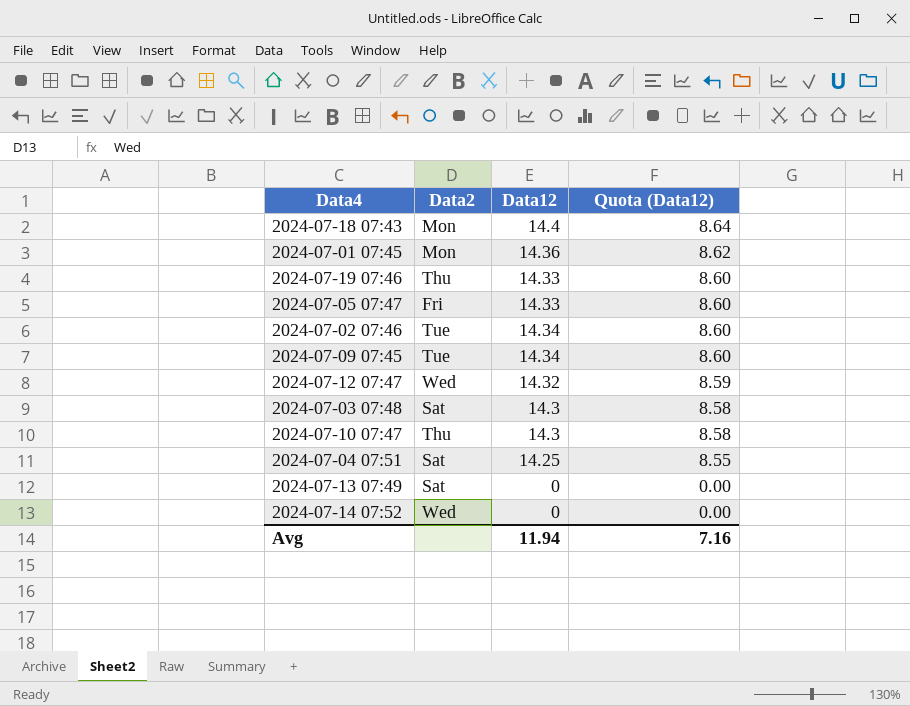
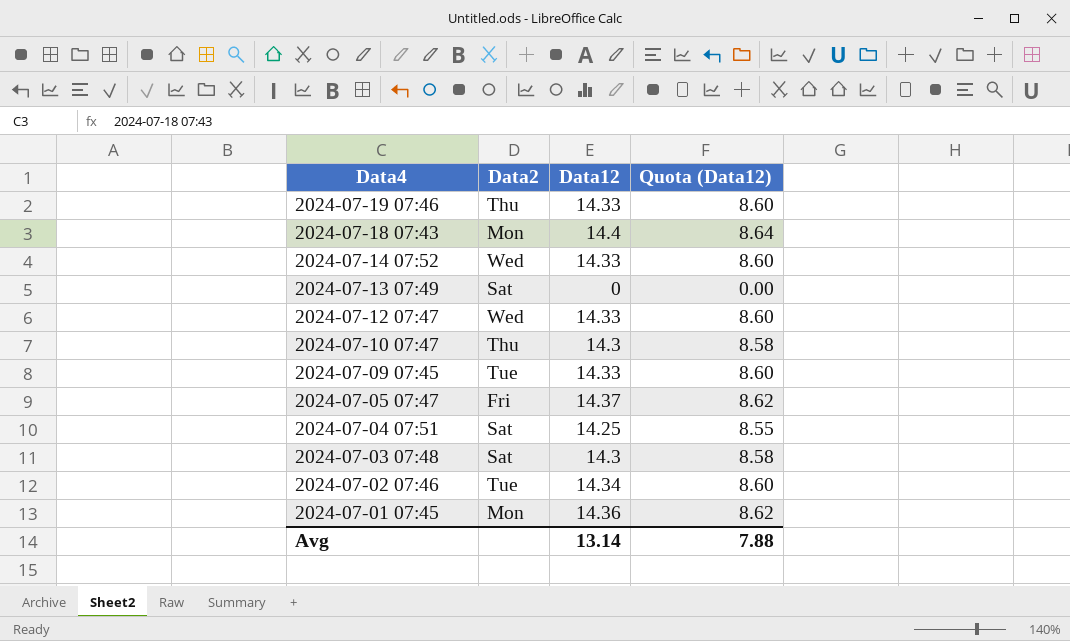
row order: Quota (Data12) descending -> Data4 descending
2024-07-14 07:52 | Data12: 0 -> 14.33
2024-07-14 07:52 | Quota (Data12): 0.00 -> 8.60
2024-07-12 07:47 | Data12: 14.32 -> 14.33
2024-07-12 07:47 | Quota (Data12): 8.59 -> 8.60
2024-07-09 07:45 | Data12: 14.34 -> 14.33
2024-07-05 07:47 | Data12: 14.33 -> 14.37
2024-07-05 07:47 | Quota (Data12): 8.60 -> 8.62
Avg | Data12: 11.94 -> 13.14
Avg | Quota (Data12): 7.16 -> 7.88

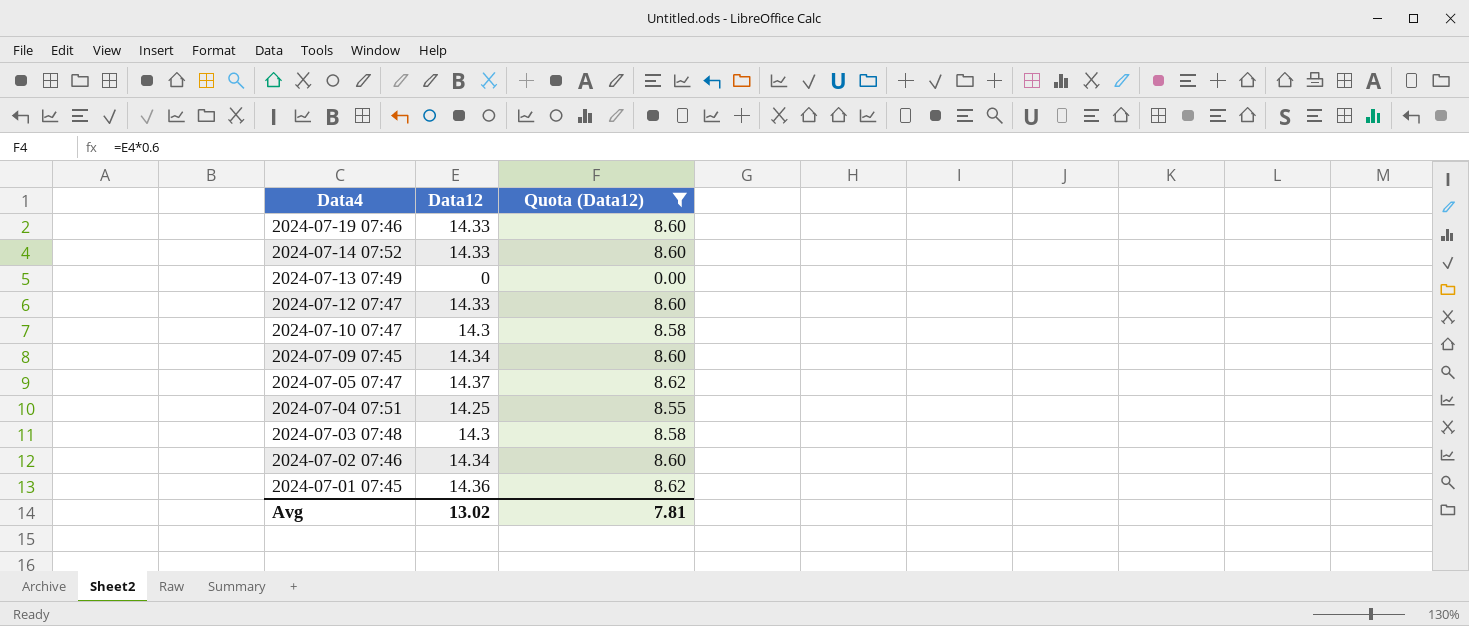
filter: none -> Quota (Data12) != 8.64
column Data2 | position: 2 -> none
2024-07-09 07:45 | Data12: 14.33 -> 14.34
Avg | Data12: 13.14 -> 13.02
Avg | Quota (Data12): 7.88 -> 7.81

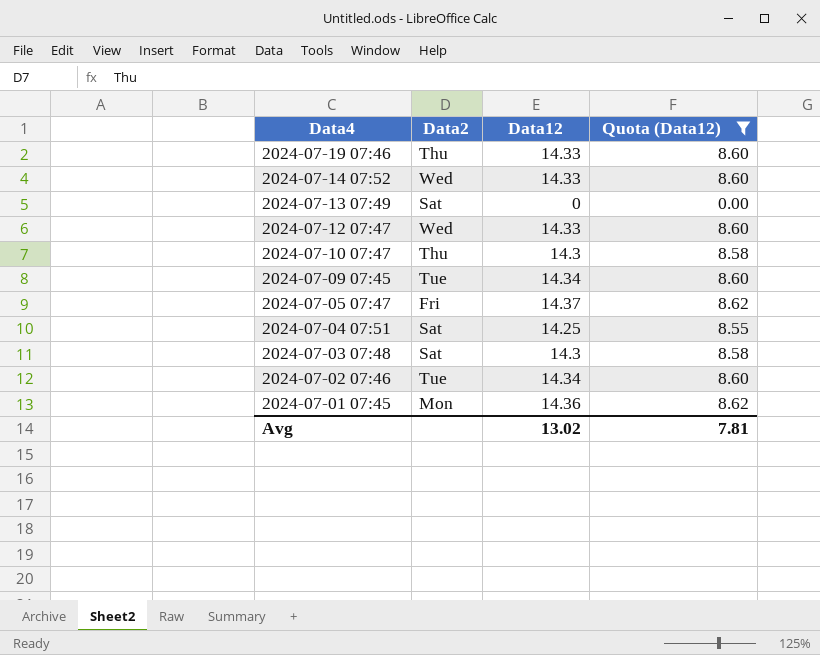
column Data2 | position: none -> 2

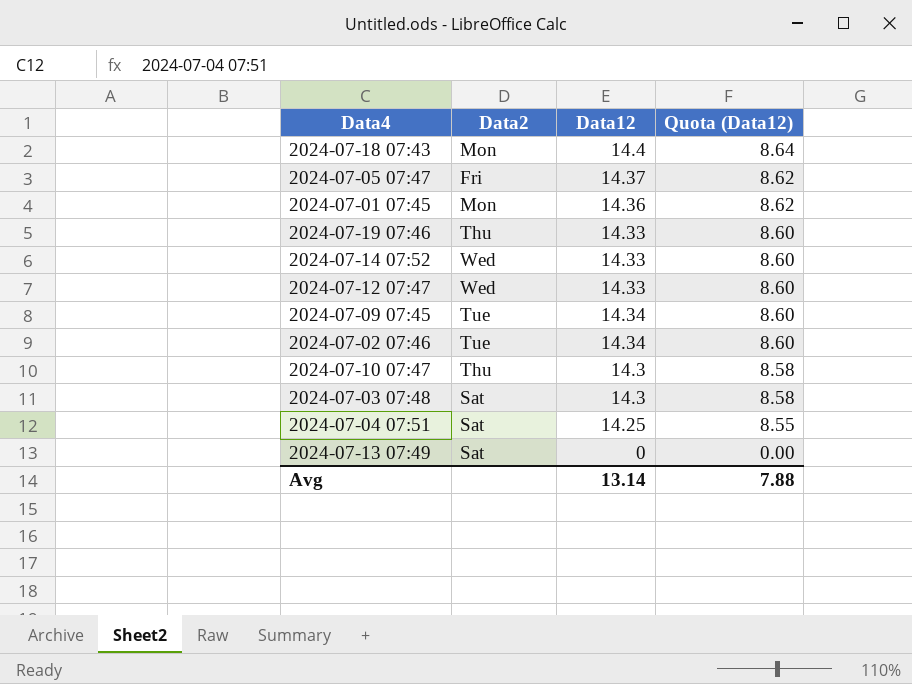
filter: Quota (Data12) != 8.64 -> none
row order: Data4 descending -> Quota (Data12) descending
Avg | Data12: 13.02 -> 13.14
Avg | Quota (Data12): 7.81 -> 7.88

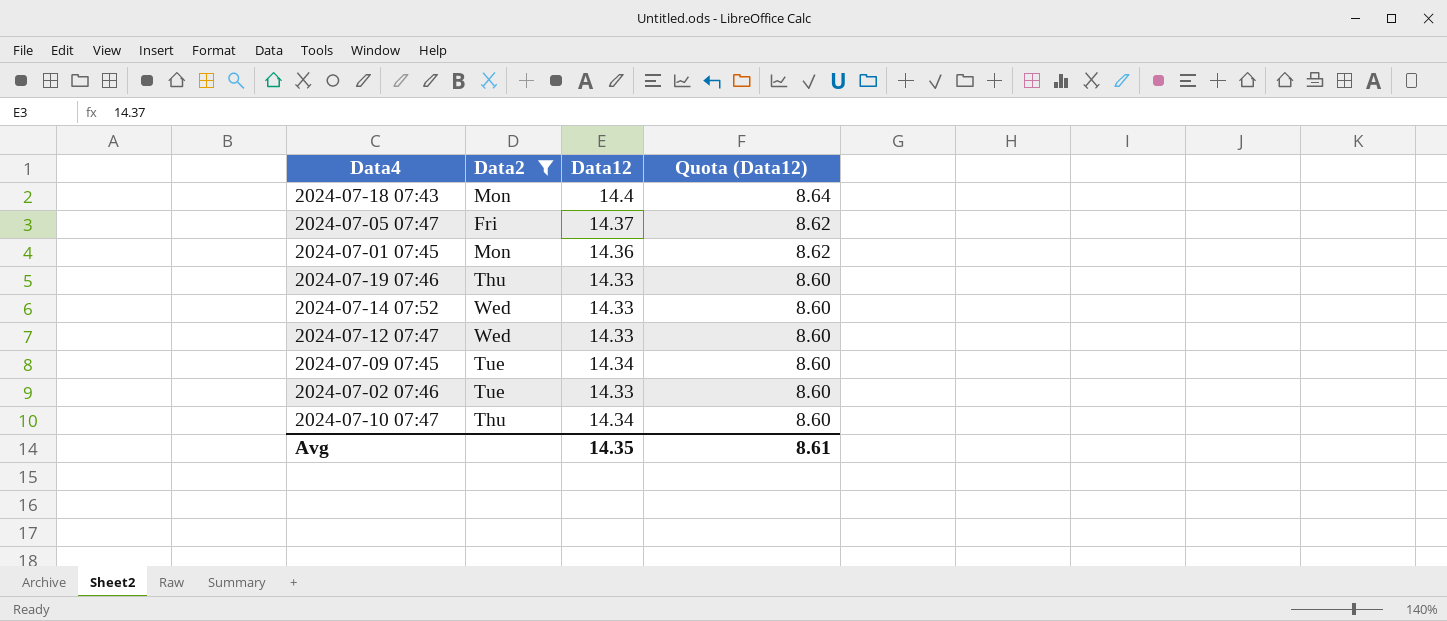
filter: none -> Data2 != Sat
2024-07-02 07:46 | Data12: 14.34 -> 14.33
2024-07-10 07:47 | Data12: 14.3 -> 14.34
2024-07-10 07:47 | Quota (Data12): 8.58 -> 8.60
Avg | Data12: 13.14 -> 14.35
Avg | Quota (Data12): 7.88 -> 8.61

